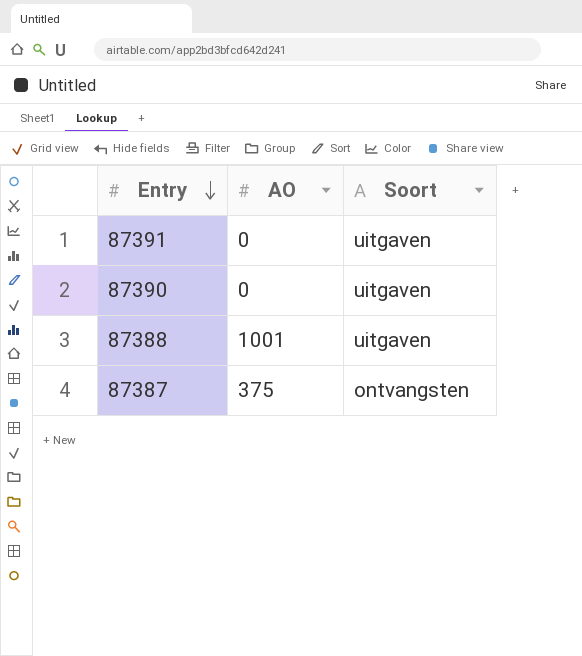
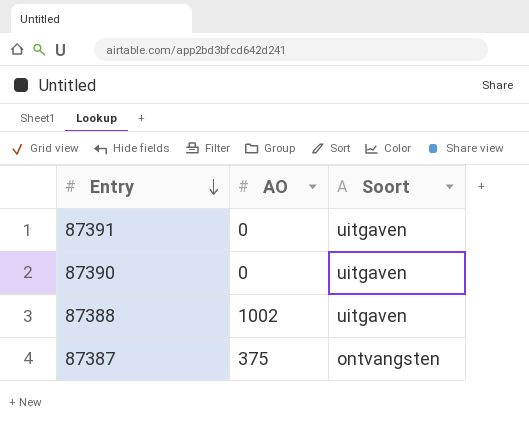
87388 | AO: 1001 -> 1002

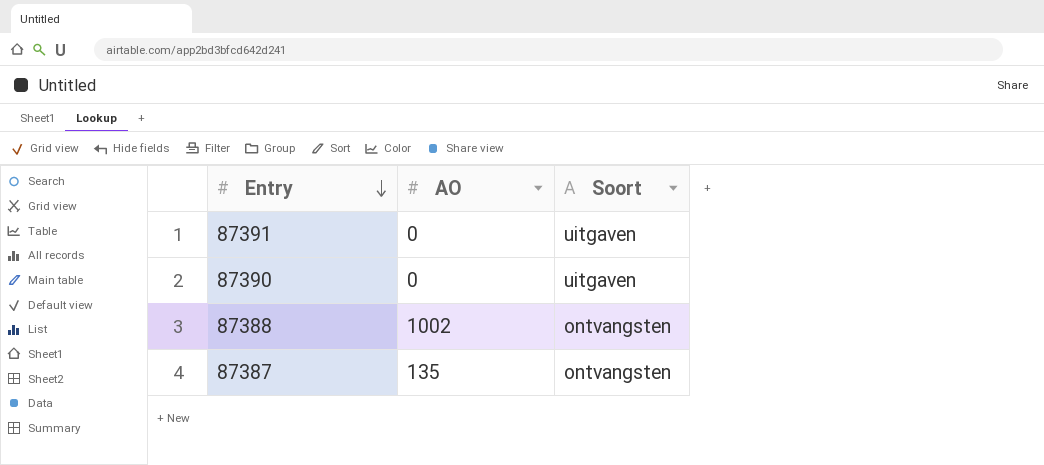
87388 | Soort: uitgaven -> ontvangsten
87387 | AO: 375 -> 135

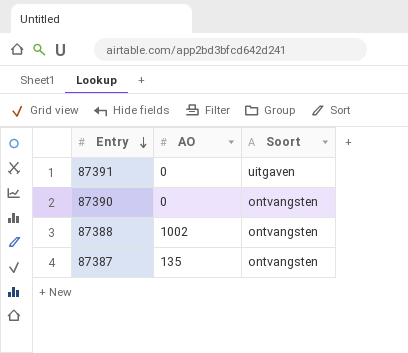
87390 | Soort: uitgaven -> ontvangsten

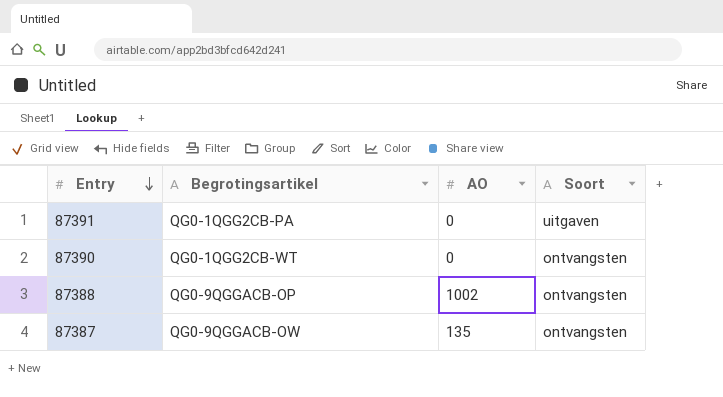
column Begrotingsartikel | position: none -> 2

